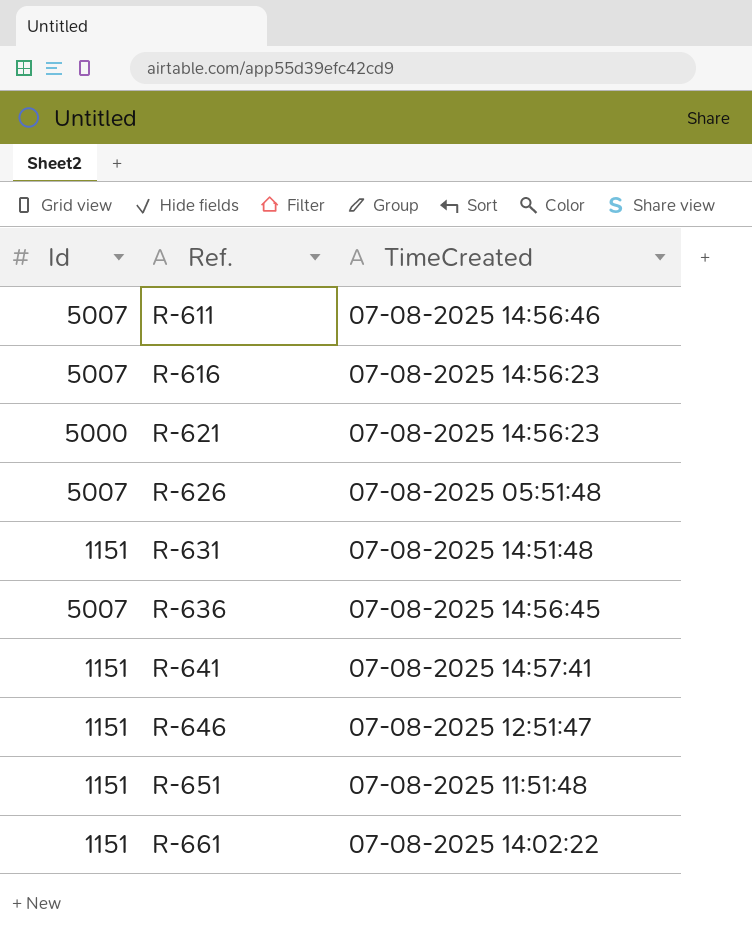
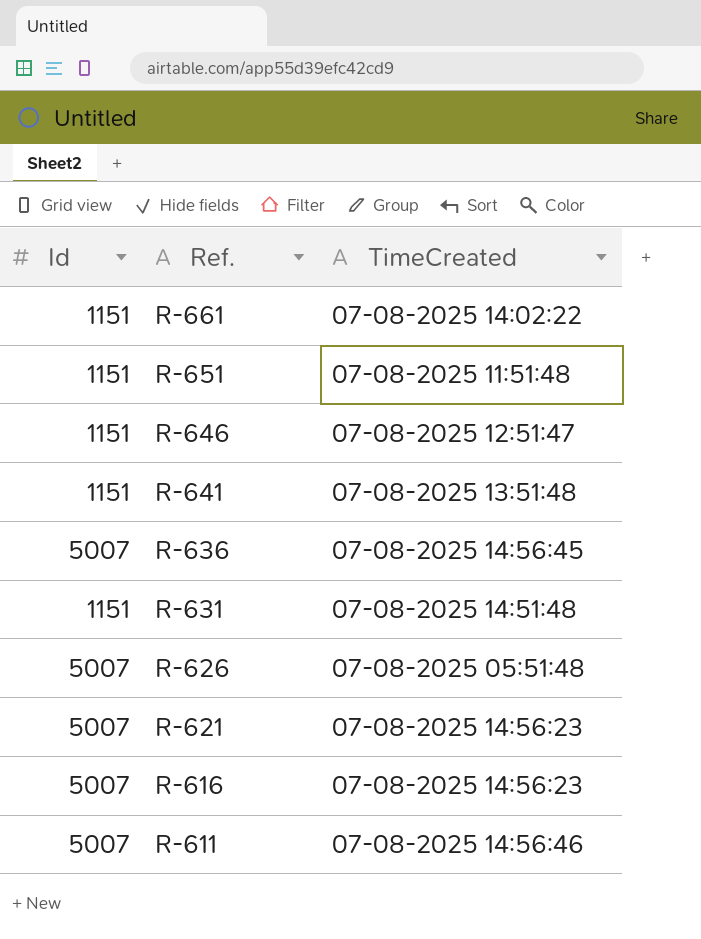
row order: Ref. ascending -> Ref. descending
R-641 | TimeCreated: 07-08-2025 14:57:41 -> 07-08-2025 13:51:48
R-621 | Id: 5000 -> 5007

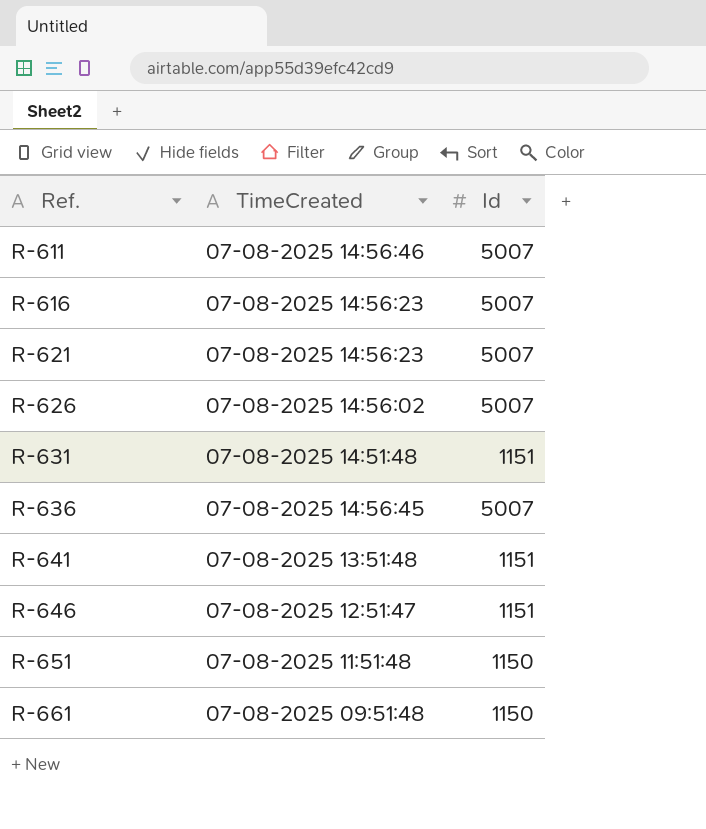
row order: Ref. descending -> Ref. ascending
column Id | position: 1 -> 3
R-626 | TimeCreated: 07-08-2025 05:51:48 -> 07-08-2025 14:56:02
R-651 | Id: 1151 -> 1150
R-661 | TimeCreated: 07-08-2025 14:02:22 -> 07-08-2025 09:51:48
R-661 | Id: 1151 -> 1150

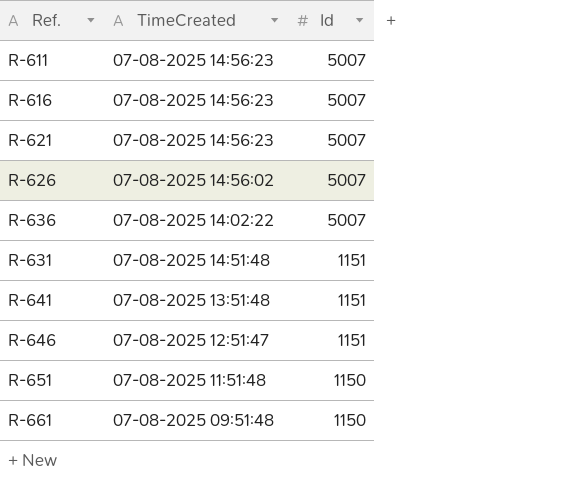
row order: Ref. ascending -> Id descending
R-611 | TimeCreated: 07-08-2025 14:56:46 -> 07-08-2025 14:56:23
R-636 | TimeCreated: 07-08-2025 14:56:45 -> 07-08-2025 14:02:22

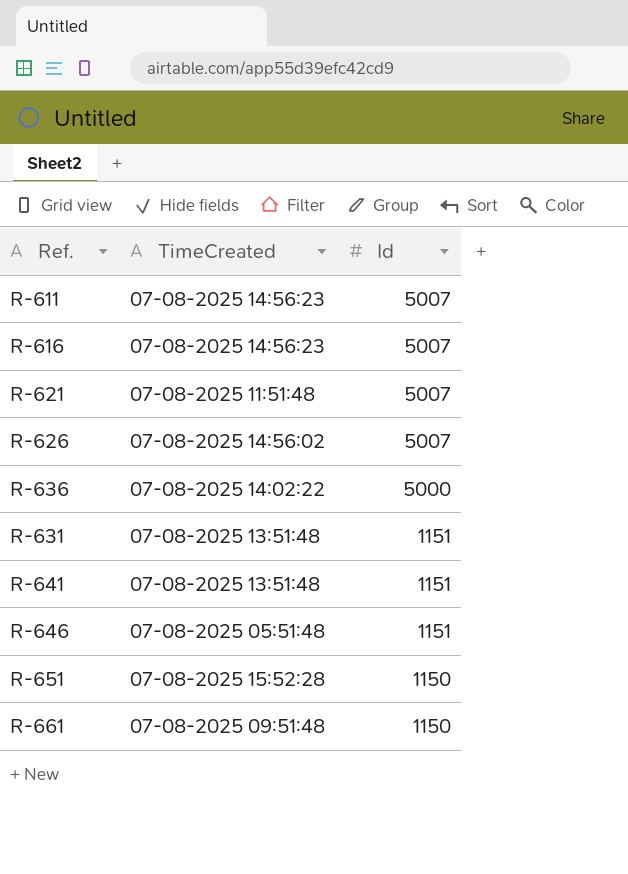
R-621 | TimeCreated: 07-08-2025 14:56:23 -> 07-08-2025 11:51:48
R-636 | Id: 5007 -> 5000
R-631 | TimeCreated: 07-08-2025 14:51:48 -> 07-08-2025 13:51:48
R-646 | TimeCreated: 07-08-2025 12:51:47 -> 07-08-2025 05:51:48
R-651 | TimeCreated: 07-08-2025 11:51:48 -> 07-08-2025 15:52:28

